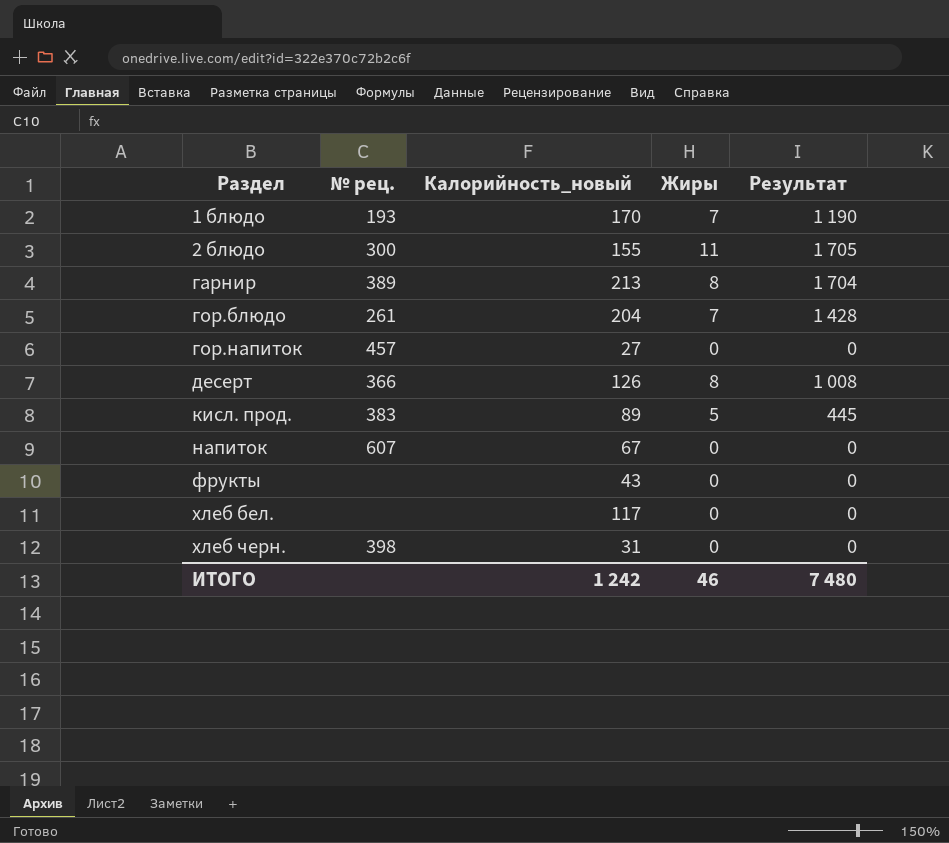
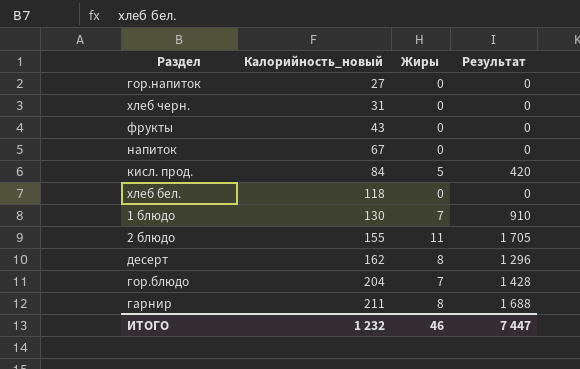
row order: Раздел ascending -> Калорийность_новый ascending
column № рец. | position: 2 -> none
кисл. прод. | Калорийность_новый: 89 -> 84
кисл. прод. | Результат: 445 -> 420
хлеб бел. | Калорийность_новый: 117 -> 118
1 блюдо | Калорийность_новый: 170 -> 130
1 блюдо | Результат: 1 190 -> 910
десерт | Калорийность_новый: 126 -> 162
десерт | Результат: 1 008 -> 1 296
гарнир | Калорийность_новый: 213 -> 211
гарнир | Результат: 1 704 -> 1 688
ИТОГО | Калорийность_новый: 1 242 -> 1 232
ИТОГО | Результат: 7 480 -> 7 447

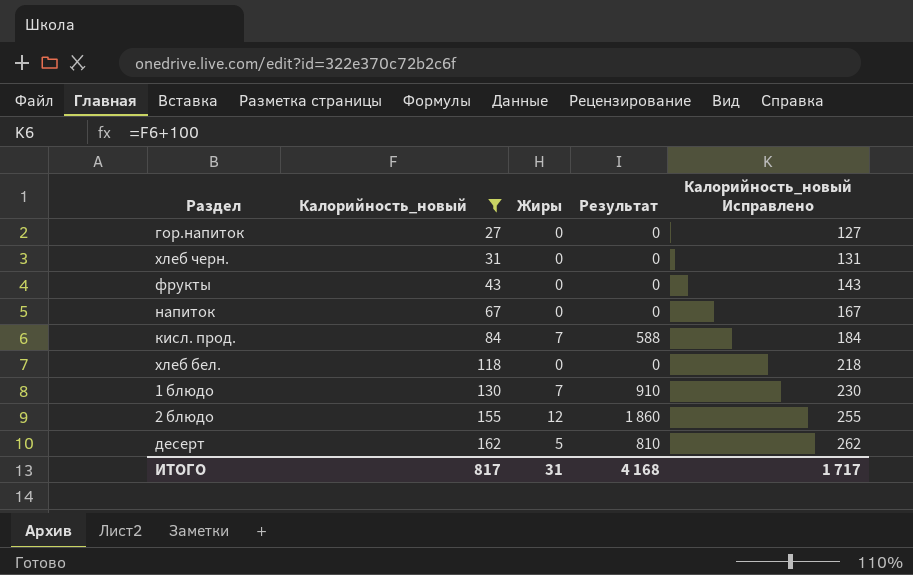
filter: none -> Калорийность_новый <= 162
column Калорийность_новый Исправлено | formula: none -> [Калорийность_новый] + 100
кисл. прод. | Жиры: 5 -> 7
кисл. прод. | Результат: 420 -> 588
2 блюдо | Жиры: 11 -> 12
2 блюдо | Результат: 1 705 -> 1 860
десерт | Жиры: 8 -> 5
десерт | Результат: 1 296 -> 810
ИТОГО | Калорийность_новый: 1 232 -> 817
ИТОГО | Жиры: 46 -> 31
ИТОГО | Результат: 7 447 -> 4 168

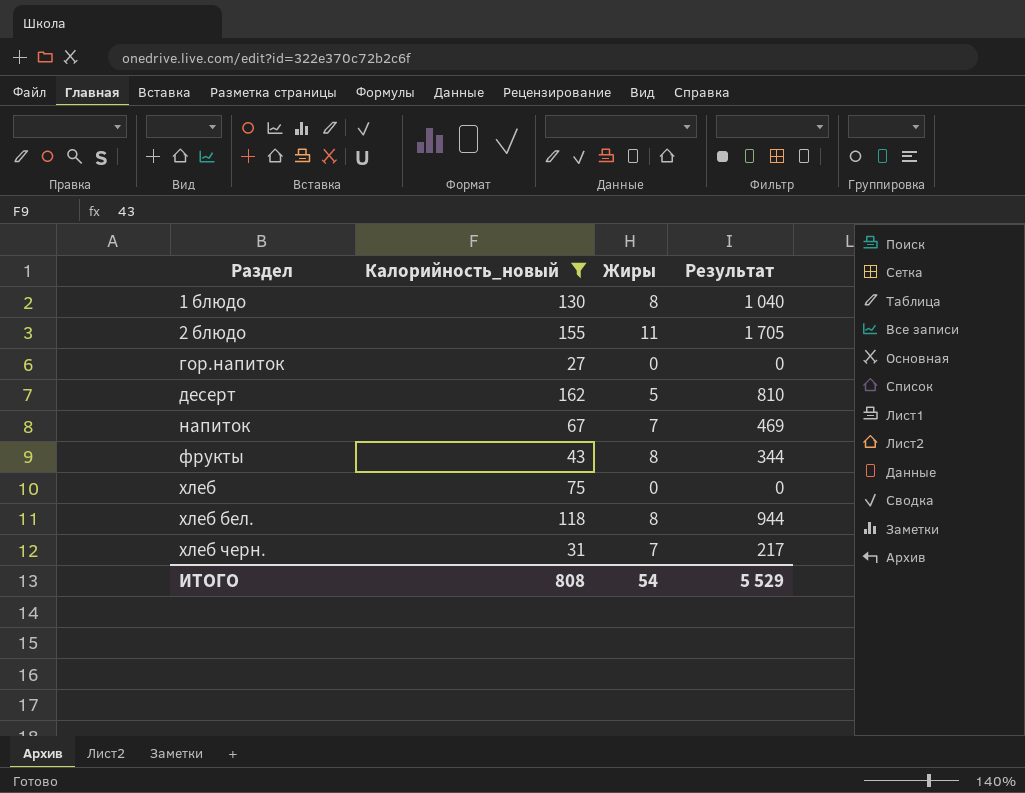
row order: Калорийность_новый ascending -> Раздел ascending
column Калорийность_новый Исправлено | formula: [Калорийность_новый] + 100 -> none
row кисл. прод.: 84 | 7 | 588 | 184 -> none
1 блюдо | Жиры: 7 -> 8
1 блюдо | Результат: 910 -> 1 040
2 блюдо | Жиры: 12 -> 11
2 блюдо | Результат: 1 860 -> 1 705
напиток | Жиры: 0 -> 7
напиток | Результат: 0 -> 469
фрукты | Жиры: 0 -> 8
фрукты | Результат: 0 -> 344
row хлеб: none -> 75 | 0 | 0
хлеб бел. | Жиры: 0 -> 8
хлеб бел. | Результат: 0 -> 944
хлеб черн. | Жиры: 0 -> 7
хлеб черн. | Результат: 0 -> 217
ИТОГО | Калорийность_новый: 817 -> 808
ИТОГО | Жиры: 31 -> 54
ИТОГО | Результат: 4 168 -> 5 529

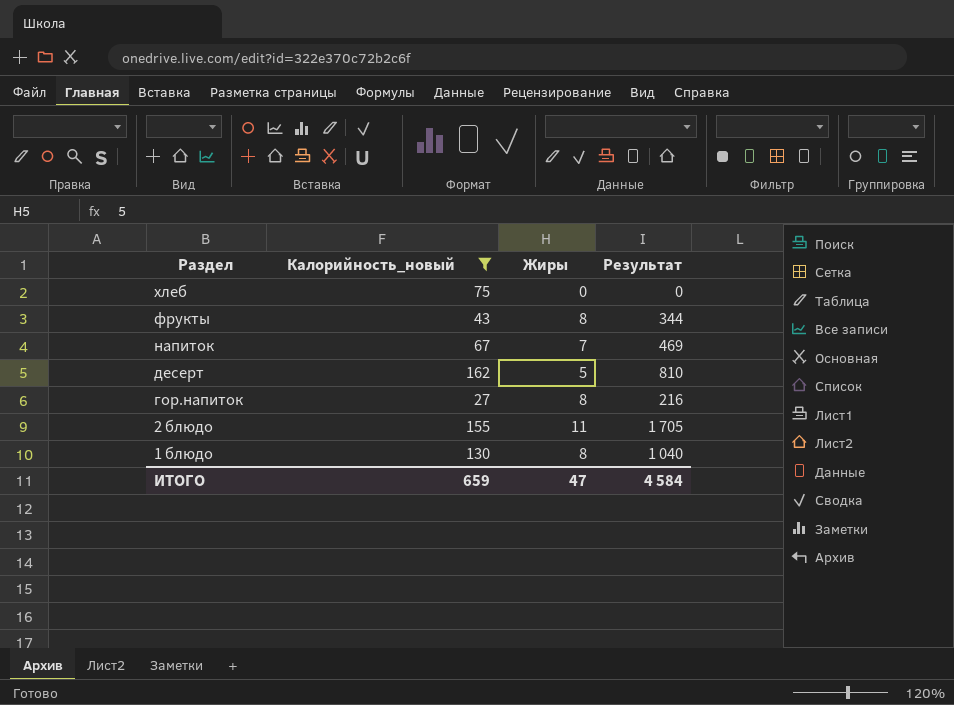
row order: Раздел ascending -> Раздел descending
row хлеб бел.: 118 | 8 | 944 -> none
row хлеб черн.: 31 | 7 | 217 -> none
гор.напиток | Жиры: 0 -> 8
гор.напиток | Результат: 0 -> 216
ИТОГО | Калорийность_новый: 808 -> 659
ИТОГО | Жиры: 54 -> 47
ИТОГО | Результат: 5 529 -> 4 584

